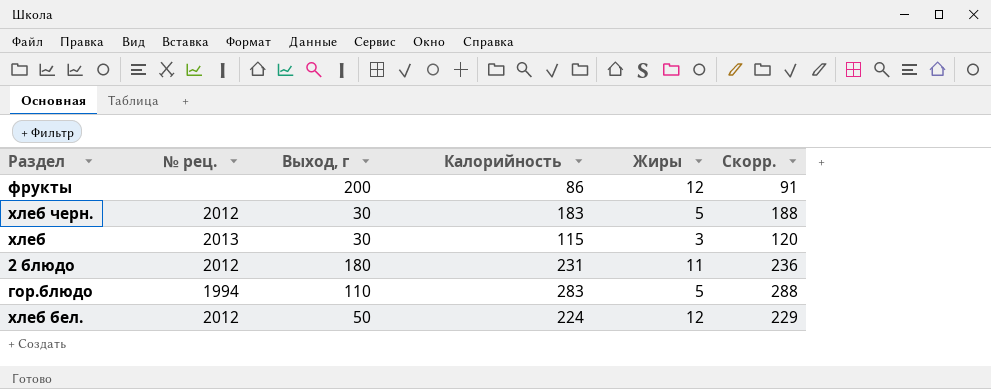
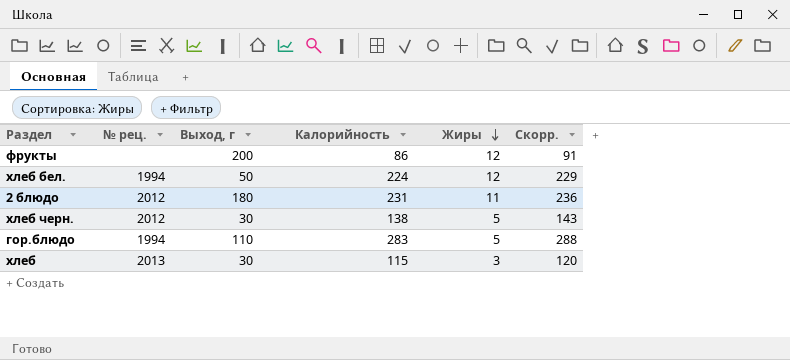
row order: none -> Жиры descending
хлеб бел. | № рец.: 2012 -> 1994
хлеб черн. | Калорийность: 183 -> 138
хлеб черн. | Скорр.: 188 -> 143

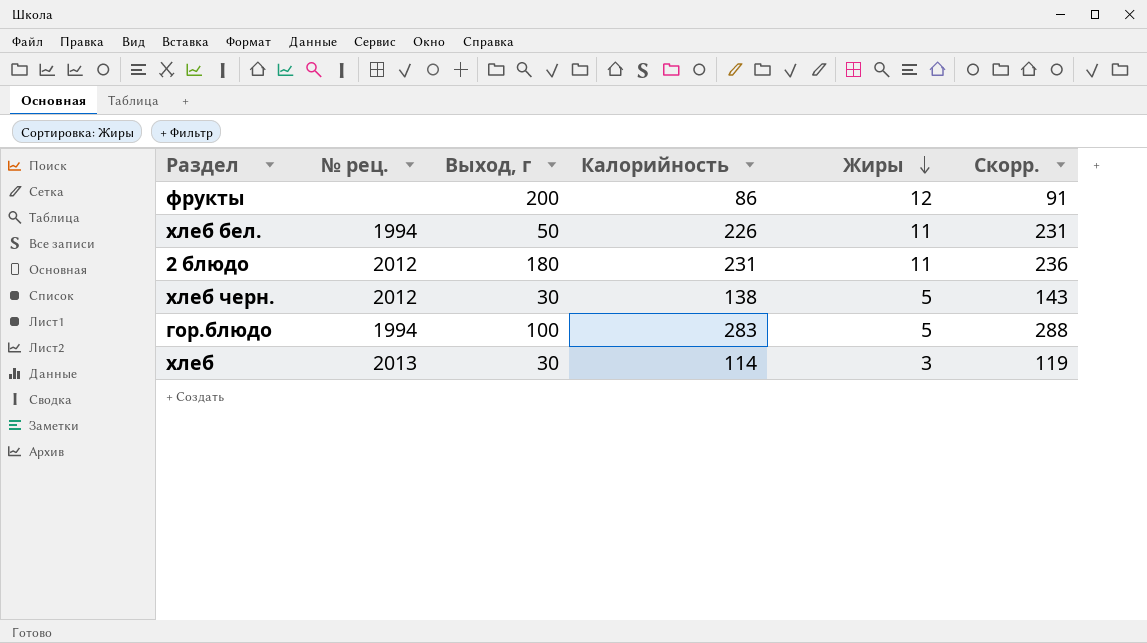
хлеб бел. | Калорийность: 224 -> 226
хлеб бел. | Жиры: 12 -> 11
хлеб бел. | Скорр.: 229 -> 231
гор.блюдо | Выход, г: 110 -> 100
хлеб | Калорийность: 115 -> 114
хлеб | Скорр.: 120 -> 119

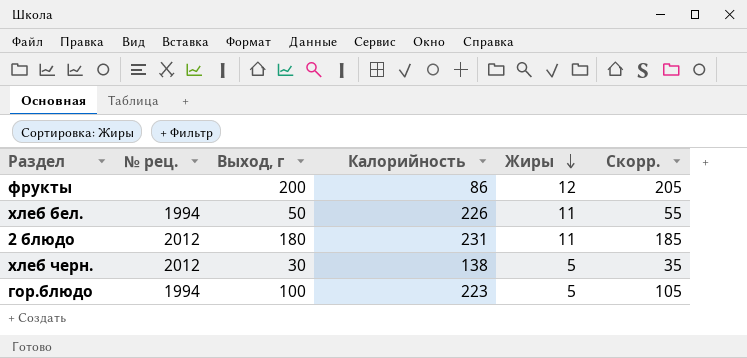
column Скорр. | formula: [Калорийность] + 5 -> [Выход, г] + 5
row хлеб: 2013 | 30 | 114 | 3 | 119 -> none
гор.блюдо | Калорийность: 283 -> 223

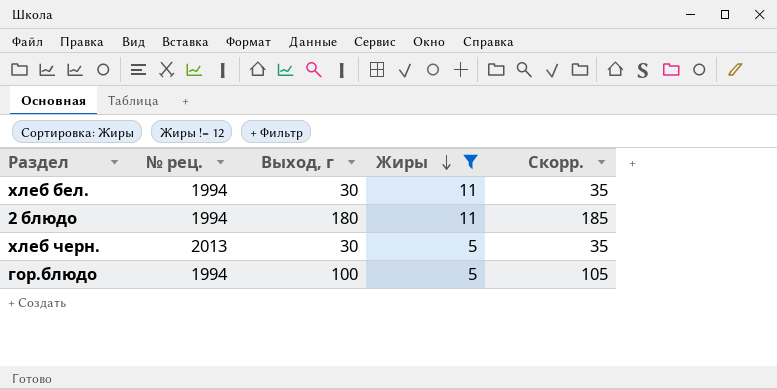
filter: none -> Жиры != 12
column Калорийность | position: 4 -> none
хлеб бел. | Выход, г: 50 -> 30
хлеб бел. | Скорр.: 55 -> 35
2 блюдо | № рец.: 2012 -> 1994
хлеб черн. | № рец.: 2012 -> 2013

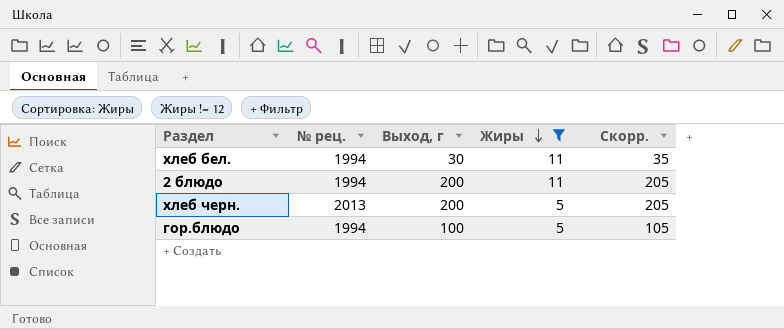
2 блюдо | Выход, г: 180 -> 200
2 блюдо | Скорр.: 185 -> 205
хлеб черн. | Выход, г: 30 -> 200
хлеб черн. | Скорр.: 35 -> 205

